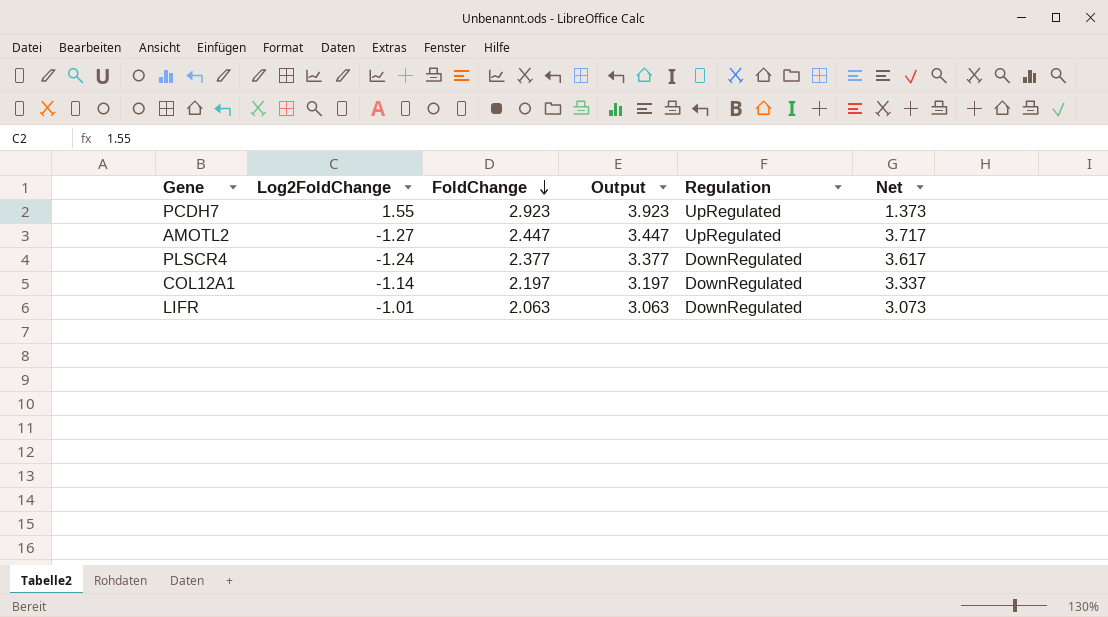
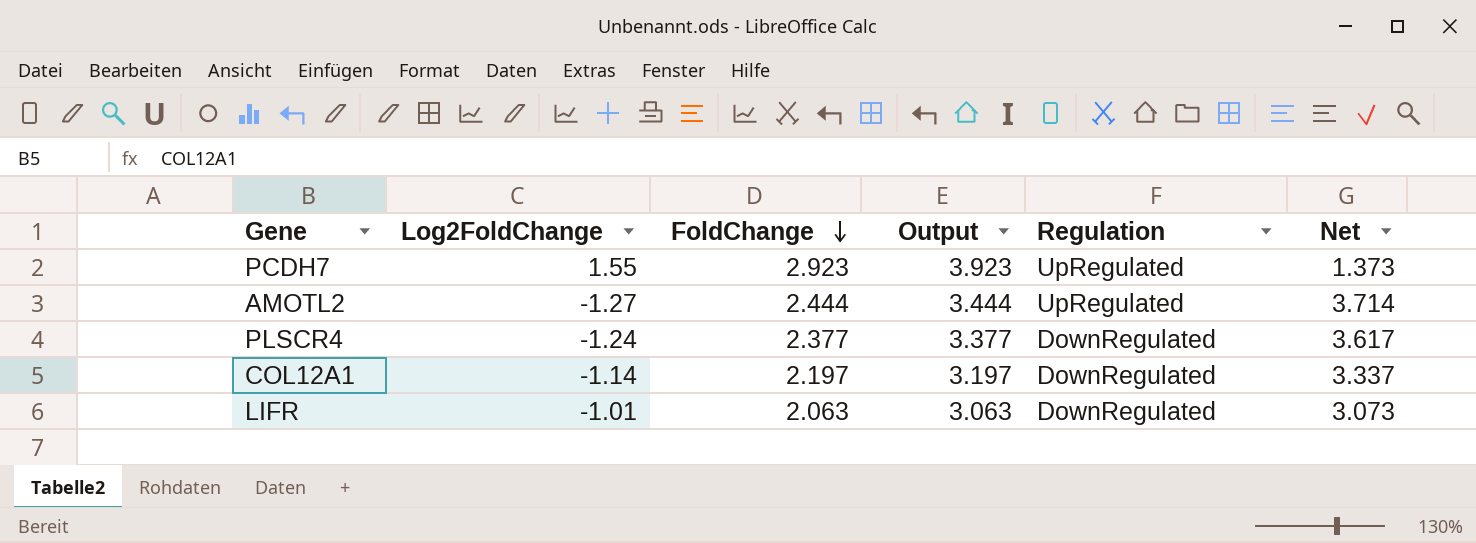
AMOTL2 | FoldChange: 2.447 -> 2.444
AMOTL2 | Output: 3.447 -> 3.444
AMOTL2 | Net: 3.717 -> 3.714

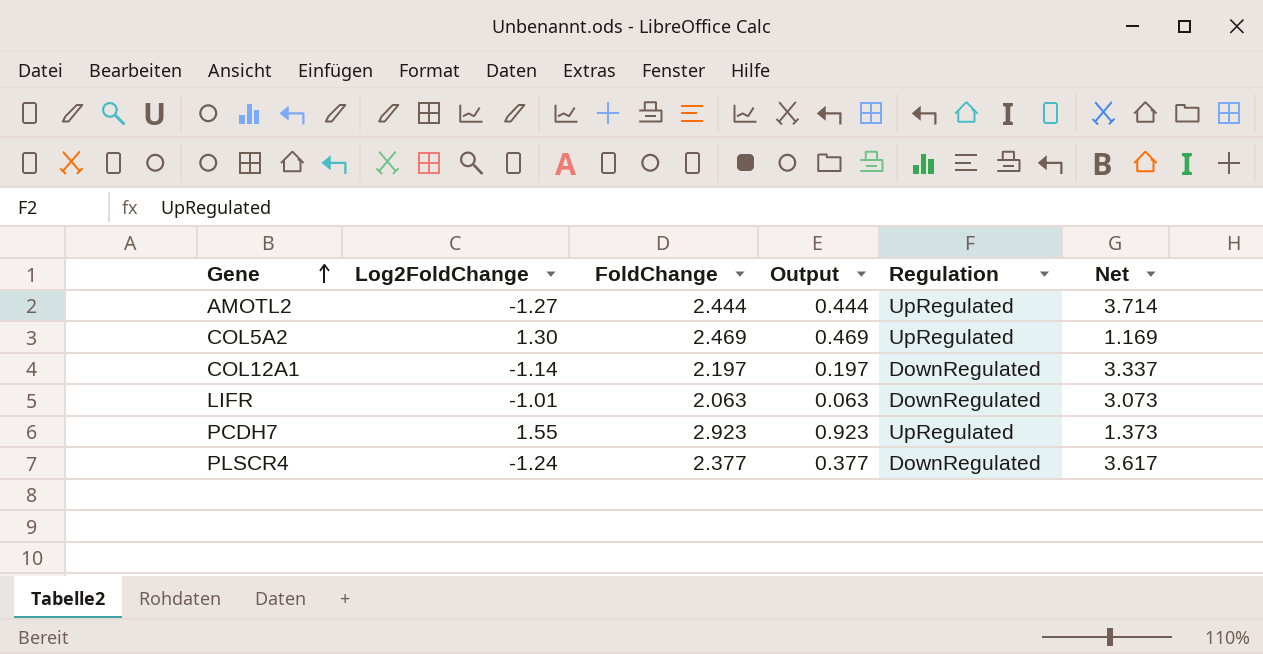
row order: FoldChange descending -> Gene ascending
column Output | formula: [FoldChange] + 1 -> [FoldChange] - 2
row COL5A2: none -> 1.30 | 2.469 | 0.469 | UpRegulated | 1.169

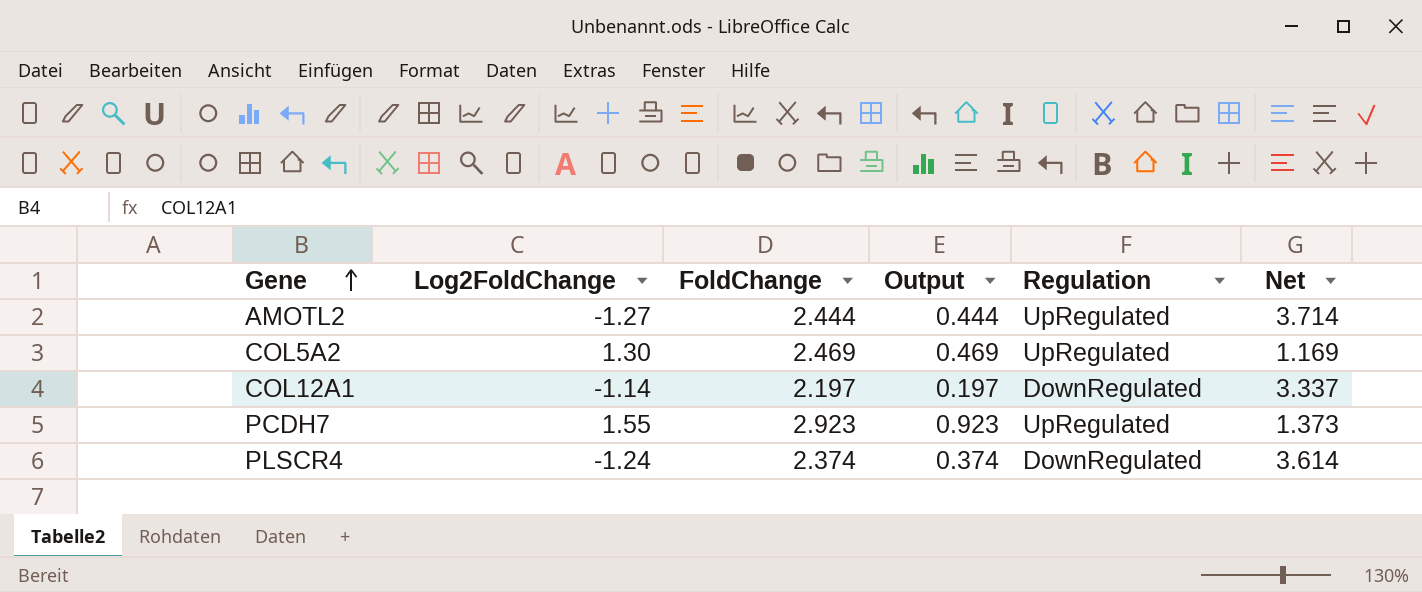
row LIFR: -1.01 | 2.063 | 0.063 | DownRegulated | 3.073 -> none
PLSCR4 | FoldChange: 2.377 -> 2.374
PLSCR4 | Output: 0.377 -> 0.374
PLSCR4 | Net: 3.617 -> 3.614

